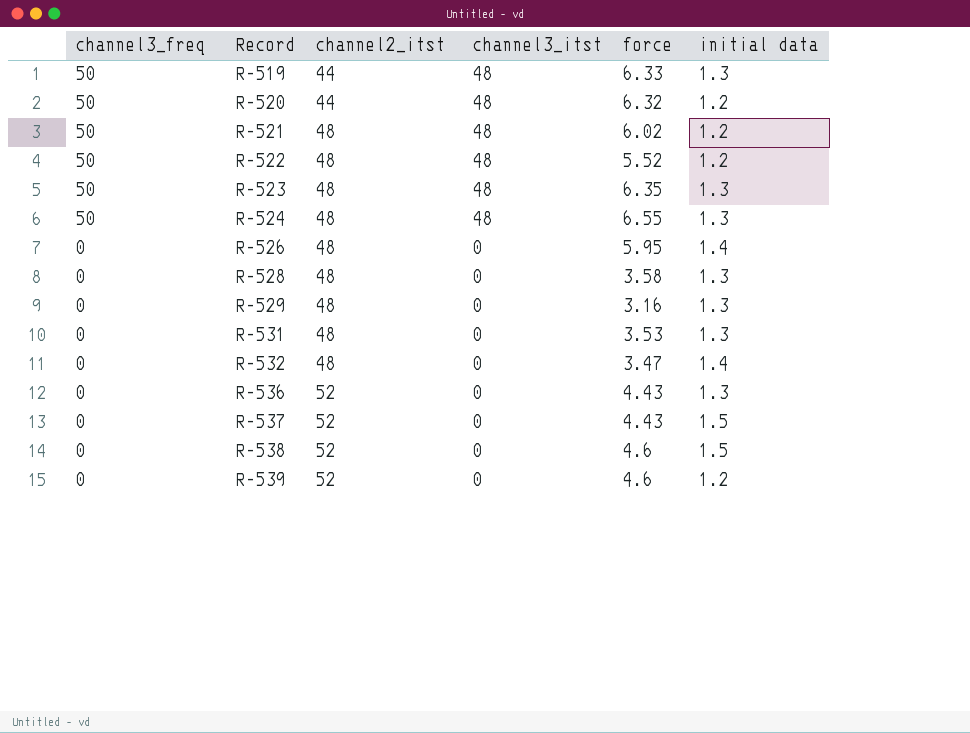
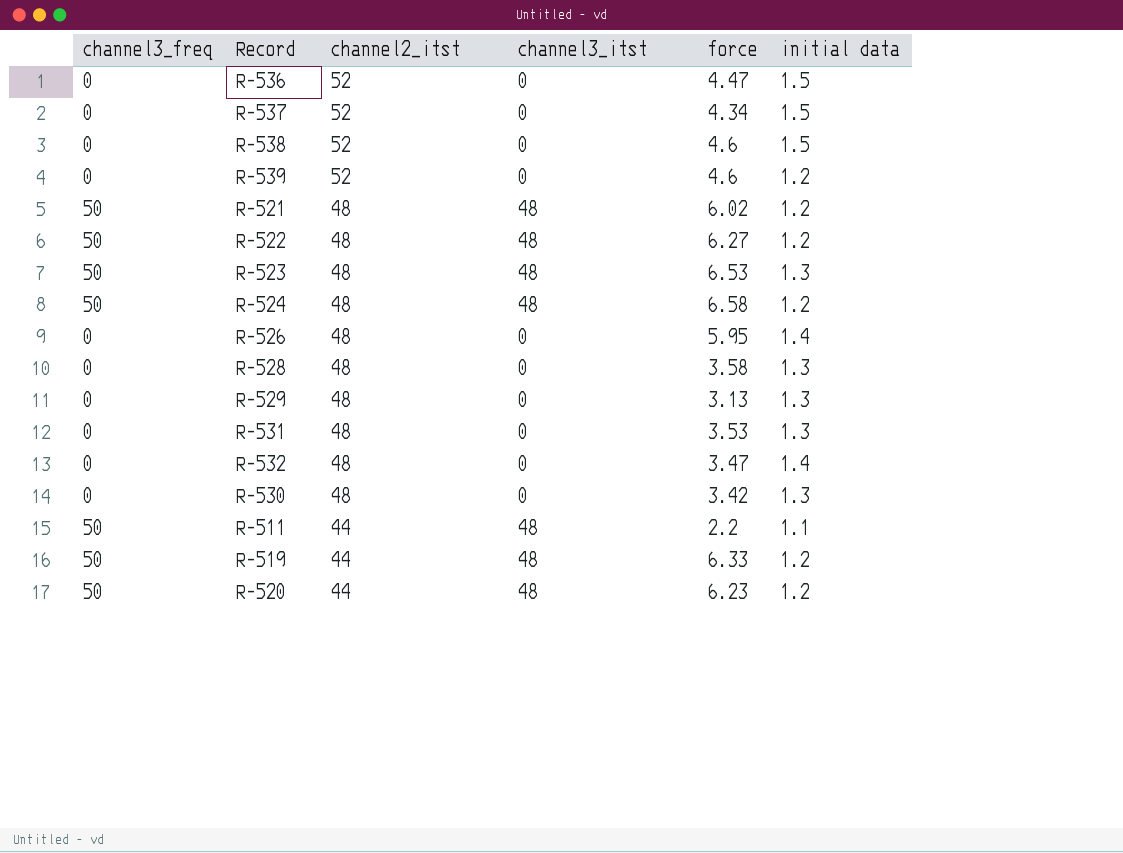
row order: channel3_freq descending -> channel2_itst descending
R-536 | force: 4.43 -> 4.47
R-536 | initial data: 1.3 -> 1.5
R-537 | force: 4.43 -> 4.34
R-522 | force: 5.52 -> 6.27
R-523 | force: 6.35 -> 6.53
R-524 | force: 6.55 -> 6.58
R-524 | initial data: 1.3 -> 1.2
R-529 | force: 3.16 -> 3.13
row R-530: none -> 0 | 48 | 0 | 3.42 | 1.3
row R-511: none -> 50 | 44 | 48 | 2.2 | 1.1
R-519 | initial data: 1.3 -> 1.2
R-520 | force: 6.32 -> 6.23

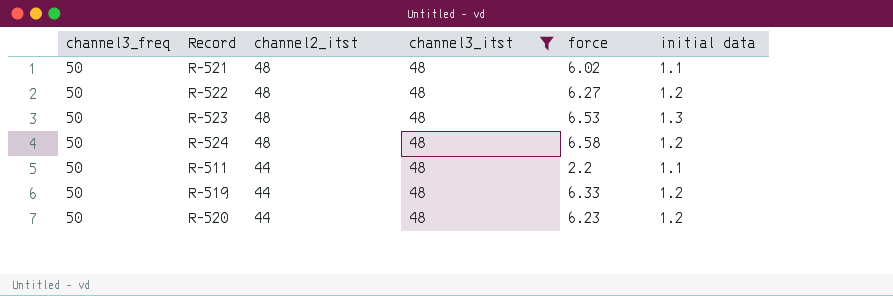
filter: none -> channel3_itst = 48
R-521 | initial data: 1.2 -> 1.1

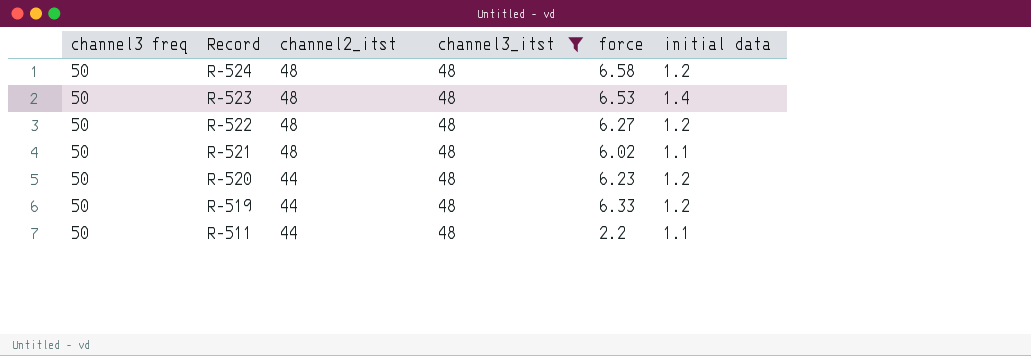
row order: channel2_itst descending -> Record descending
column name: channel3_freq -> channel3 freq
R-523 | initial data: 1.3 -> 1.4

